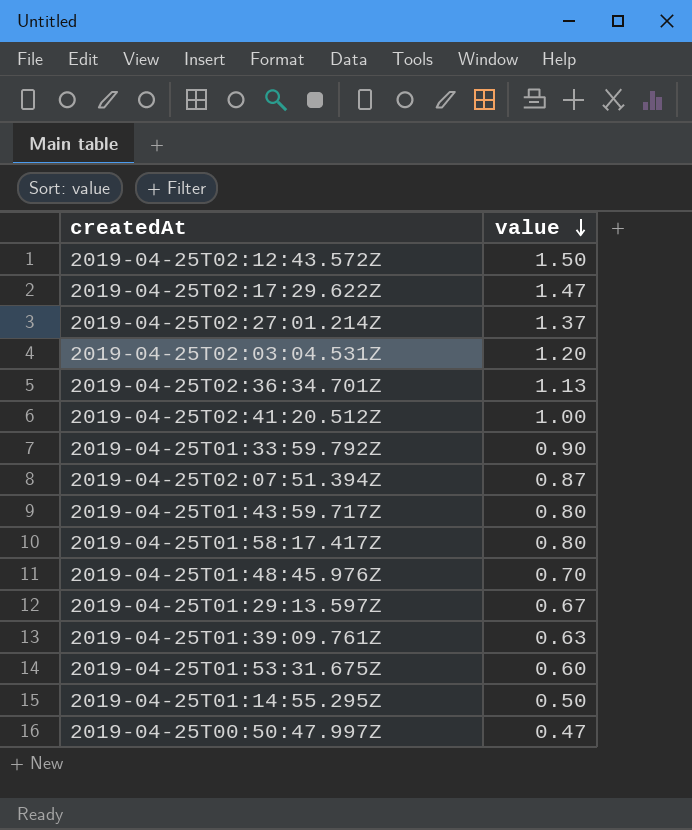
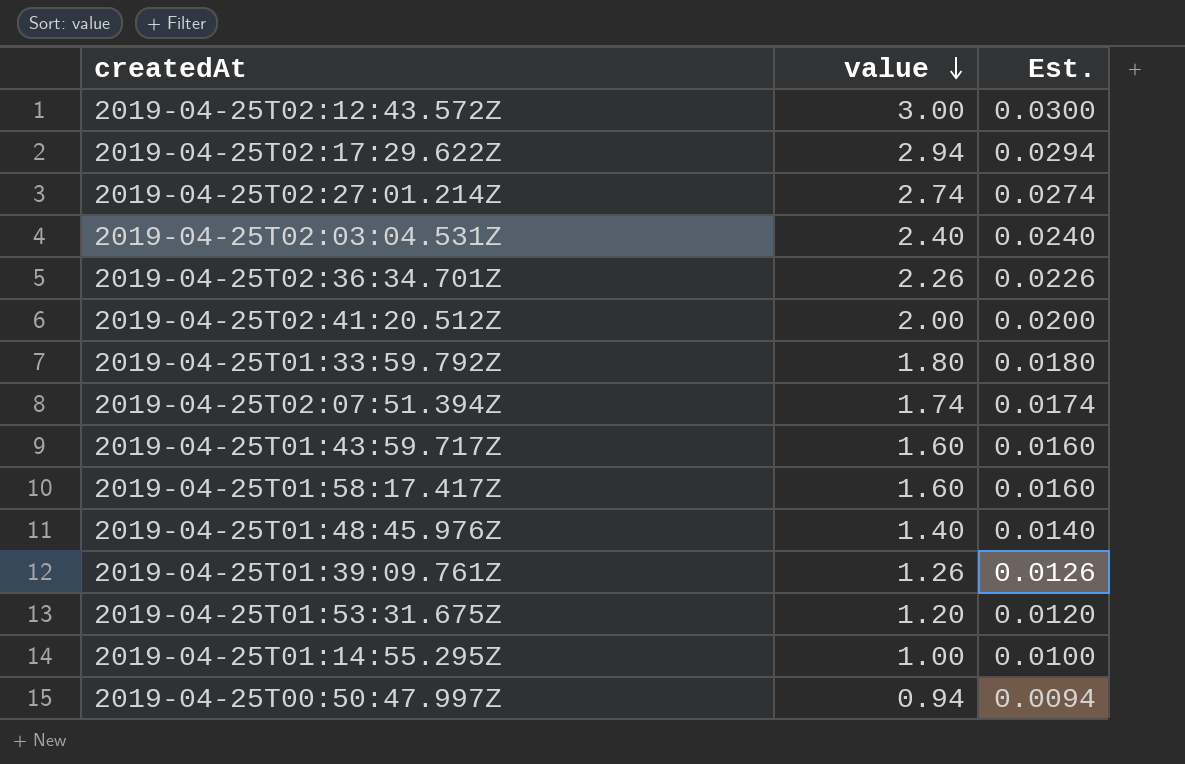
column Est. | formula: none -> [value] * 0.01
row 2019-04-25T01:29:13.597Z: 0.67 -> none
2019-04-25T02:12:43.572Z | value: 1.50 -> 3.00
2019-04-25T02:17:29.622Z | value: 1.47 -> 2.94
2019-04-25T02:27:01.214Z | value: 1.37 -> 2.74
2019-04-25T02:03:04.531Z | value: 1.20 -> 2.40
2019-04-25T02:36:34.701Z | value: 1.13 -> 2.26
2019-04-25T02:41:20.512Z | value: 1.00 -> 2.00
2019-04-25T01:33:59.792Z | value: 0.90 -> 1.80
2019-04-25T02:07:51.394Z | value: 0.87 -> 1.74
2019-04-25T01:43:59.717Z | value: 0.80 -> 1.60
2019-04-25T01:58:17.417Z | value: 0.80 -> 1.60
2019-04-25T01:48:45.976Z | value: 0.70 -> 1.40
2019-04-25T01:39:09.761Z | value: 0.63 -> 1.26
2019-04-25T01:53:31.675Z | value: 0.60 -> 1.20
2019-04-25T01:14:55.295Z | value: 0.50 -> 1.00
2019-04-25T00:50:47.997Z | value: 0.47 -> 0.94

